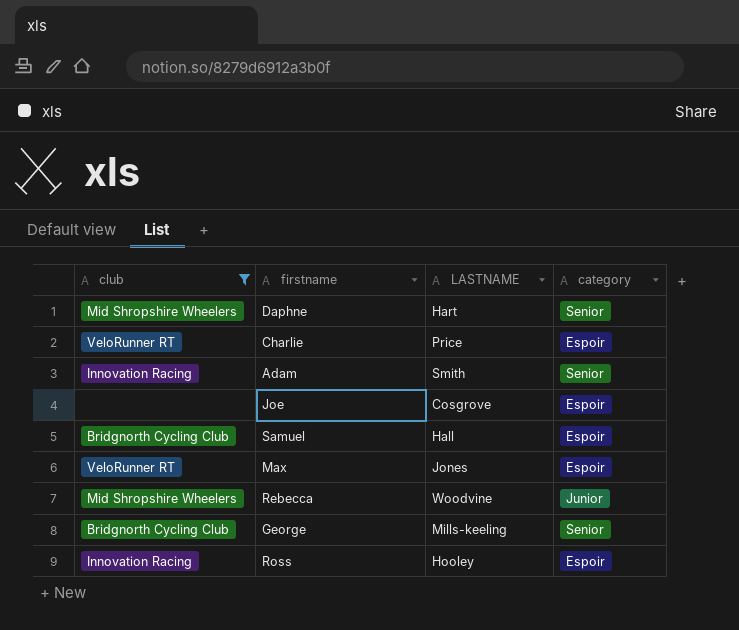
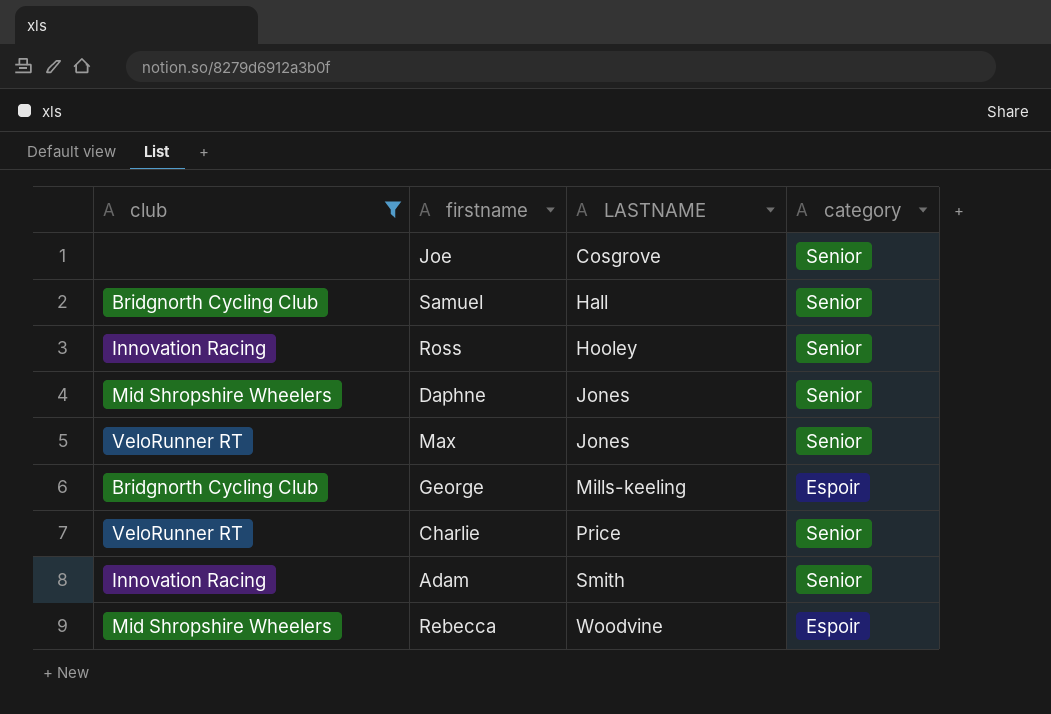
row order: none -> LASTNAME ascending
Joe | category: Espoir -> Senior
Samuel | category: Espoir -> Senior
Ross | category: Espoir -> Senior
Daphne | LASTNAME: Hart -> Jones
Max | category: Espoir -> Senior
George | category: Senior -> Espoir
Charlie | category: Espoir -> Senior
Rebecca | category: Junior -> Espoir

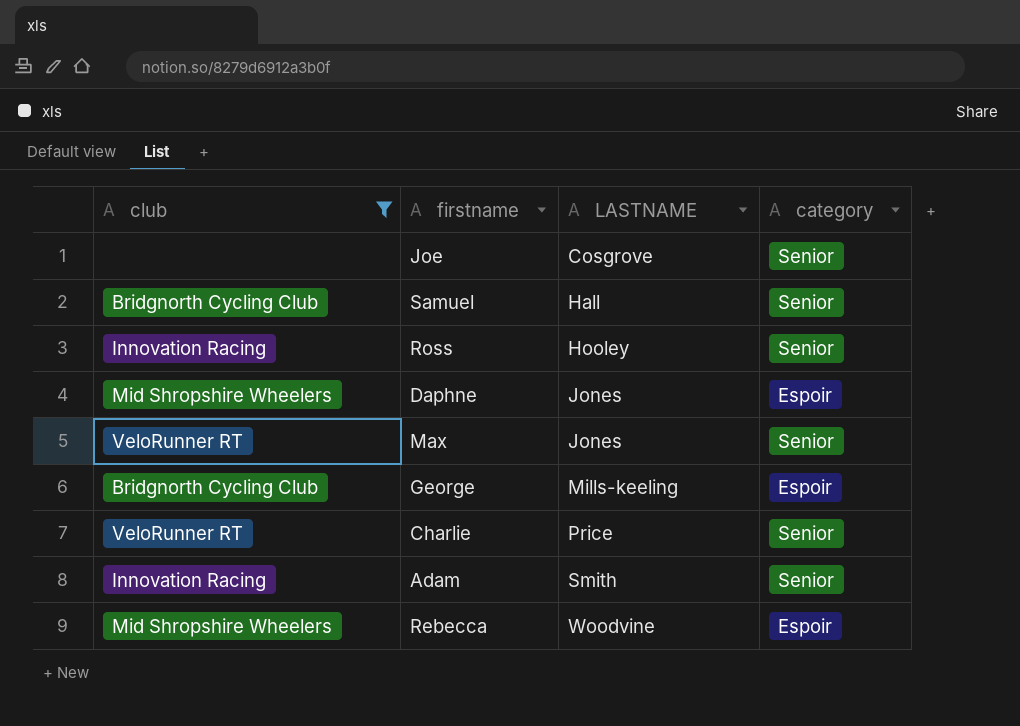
Daphne | category: Senior -> Espoir

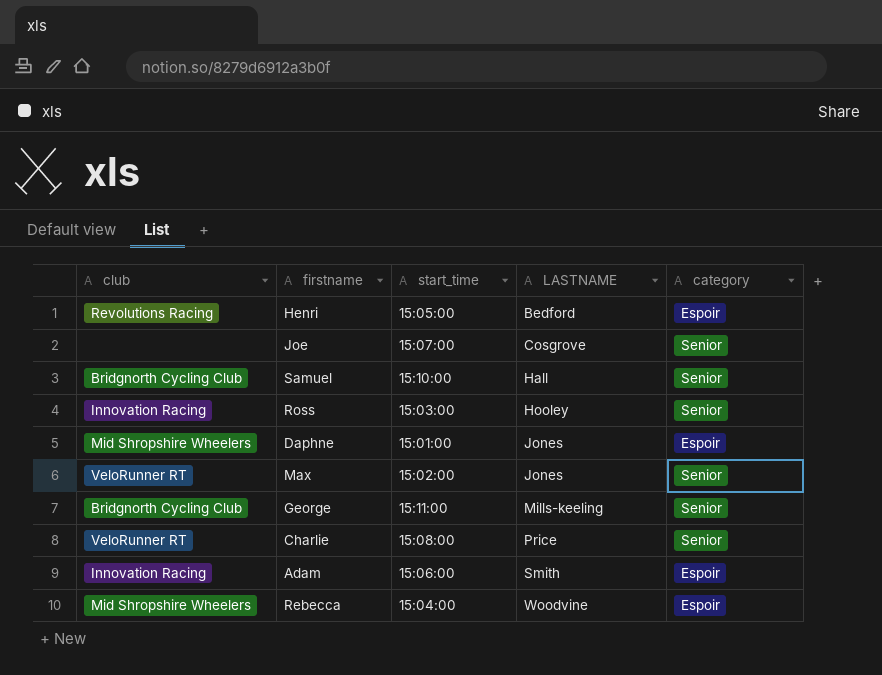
filter: club != Revolutions Racing -> none
column start_time | position: none -> 3
George | category: Espoir -> Senior
Adam | category: Senior -> Espoir

